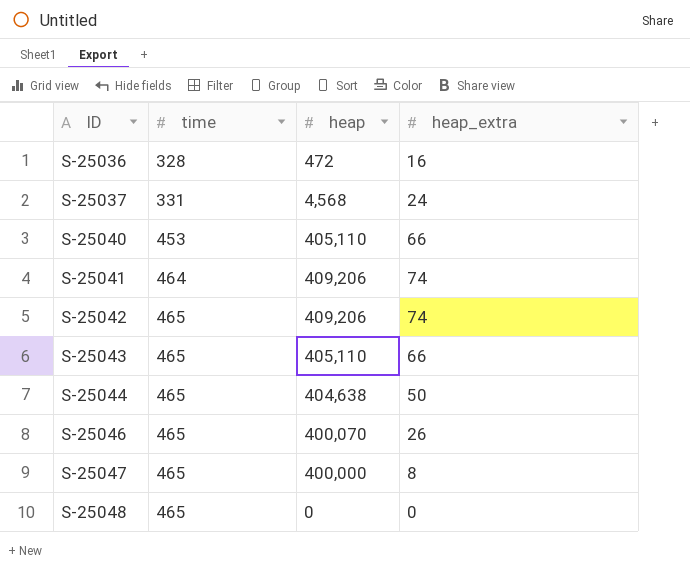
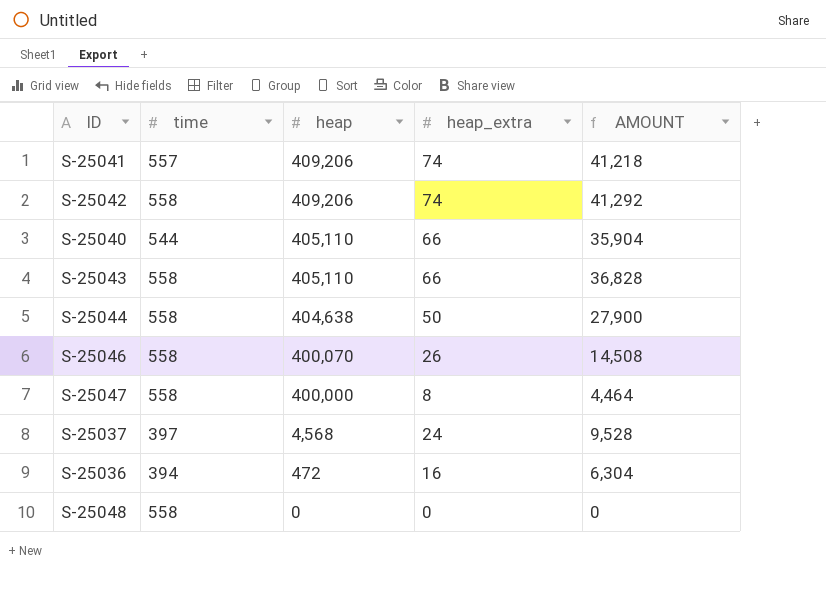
row order: ID ascending -> heap descending
column AMOUNT | formula: none -> [time] * [heap_extra]
S-25041 | time: 464 -> 557
S-25042 | time: 465 -> 558
S-25040 | time: 453 -> 544
S-25043 | time: 465 -> 558
S-25044 | time: 465 -> 558
S-25046 | time: 465 -> 558
S-25047 | time: 465 -> 558
S-25037 | time: 331 -> 397
S-25036 | time: 328 -> 394
S-25048 | time: 465 -> 558

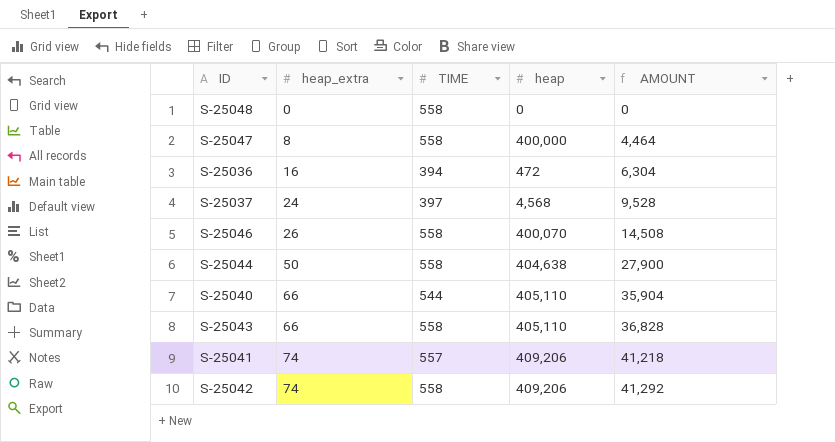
row order: heap descending -> heap_extra ascending
column heap_extra | position: 4 -> 2
column name: time -> TIME

